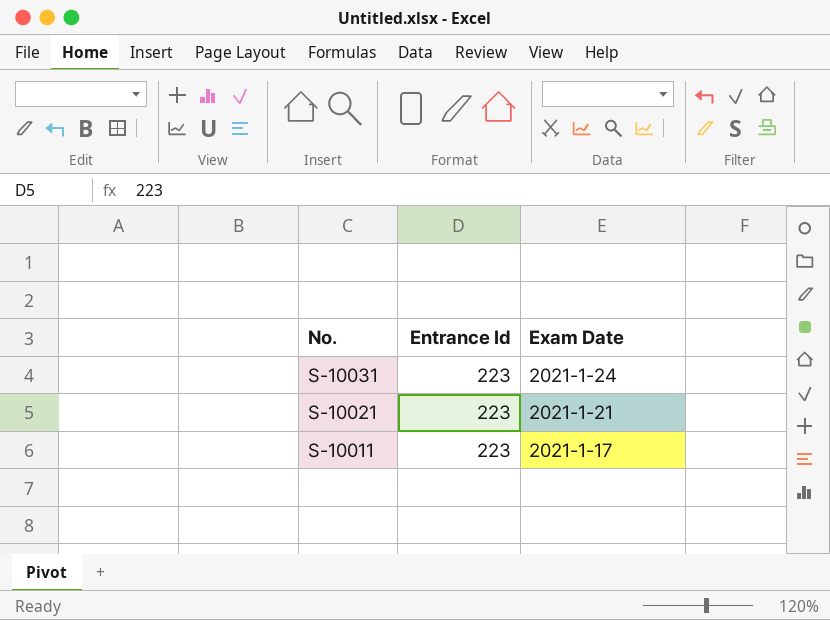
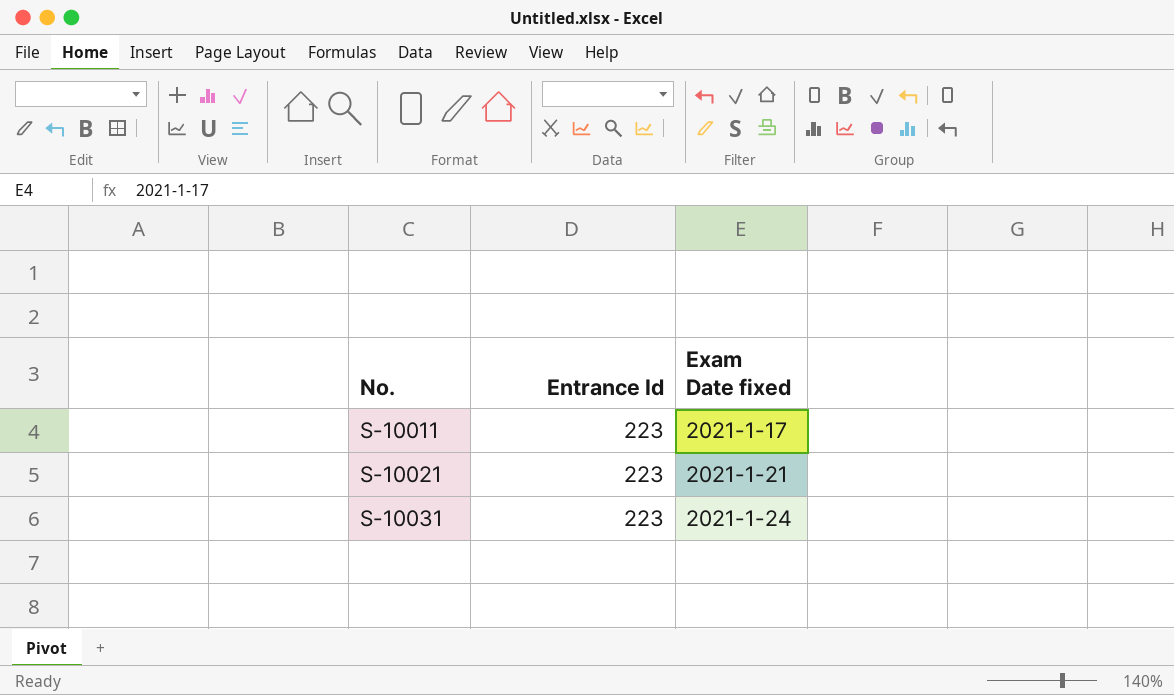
row order: No. descending -> No. ascending
column name: Exam Date -> Exam Date fixed

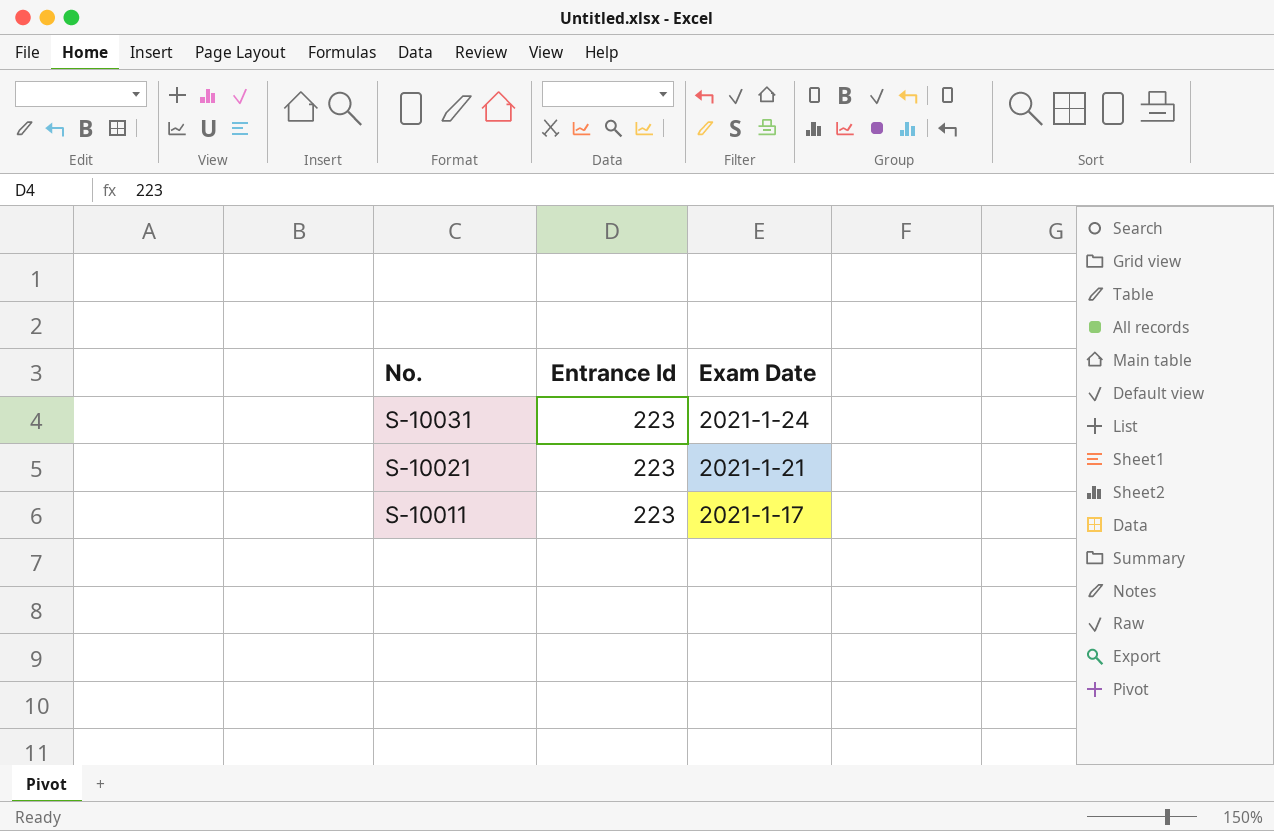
row order: No. ascending -> No. descending
column name: Exam Date fixed -> Exam Date

